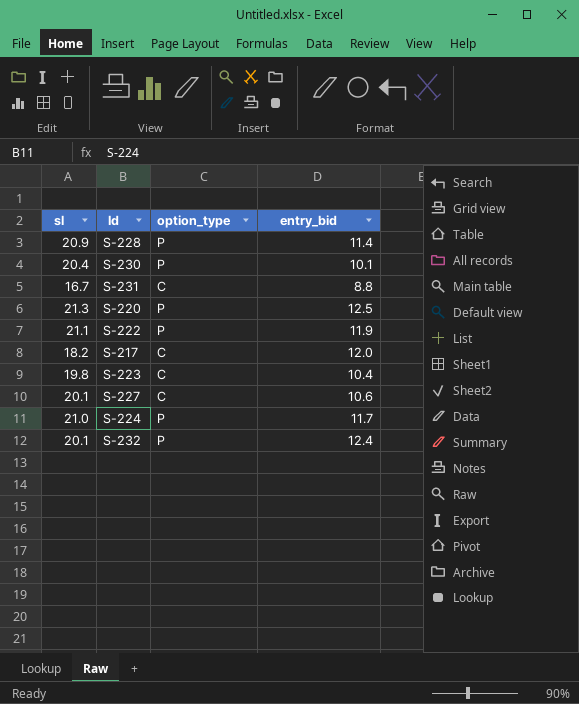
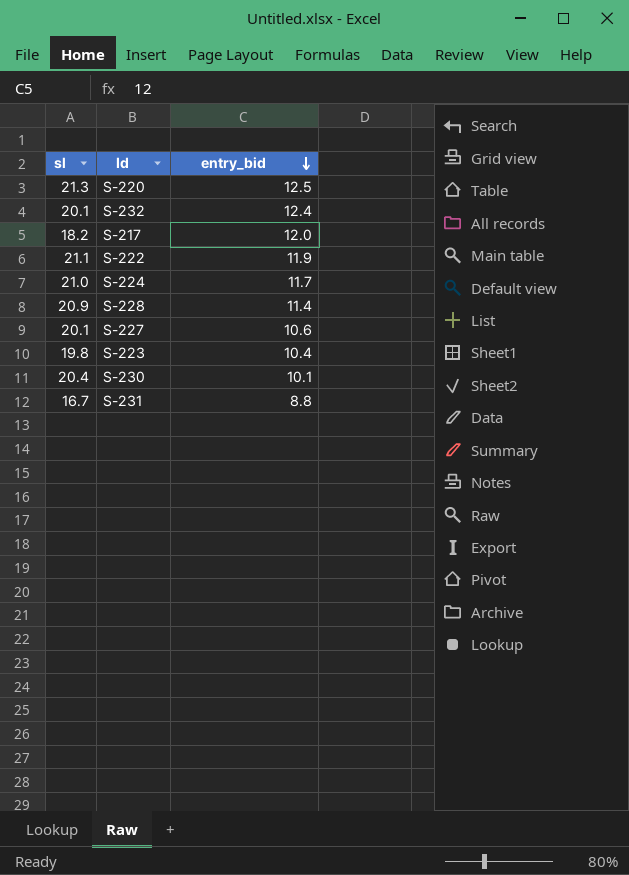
row order: none -> entry_bid descending
column option_type | position: 3 -> none

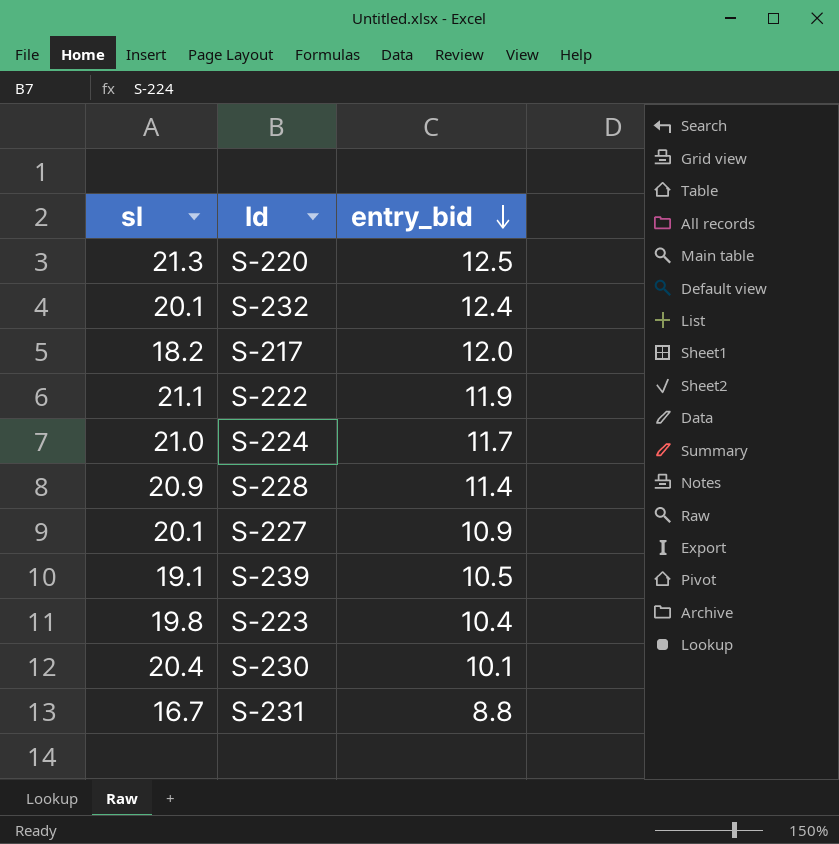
S-227 | entry_bid: 10.6 -> 10.9
row S-239: none -> 19.1 | 10.5

